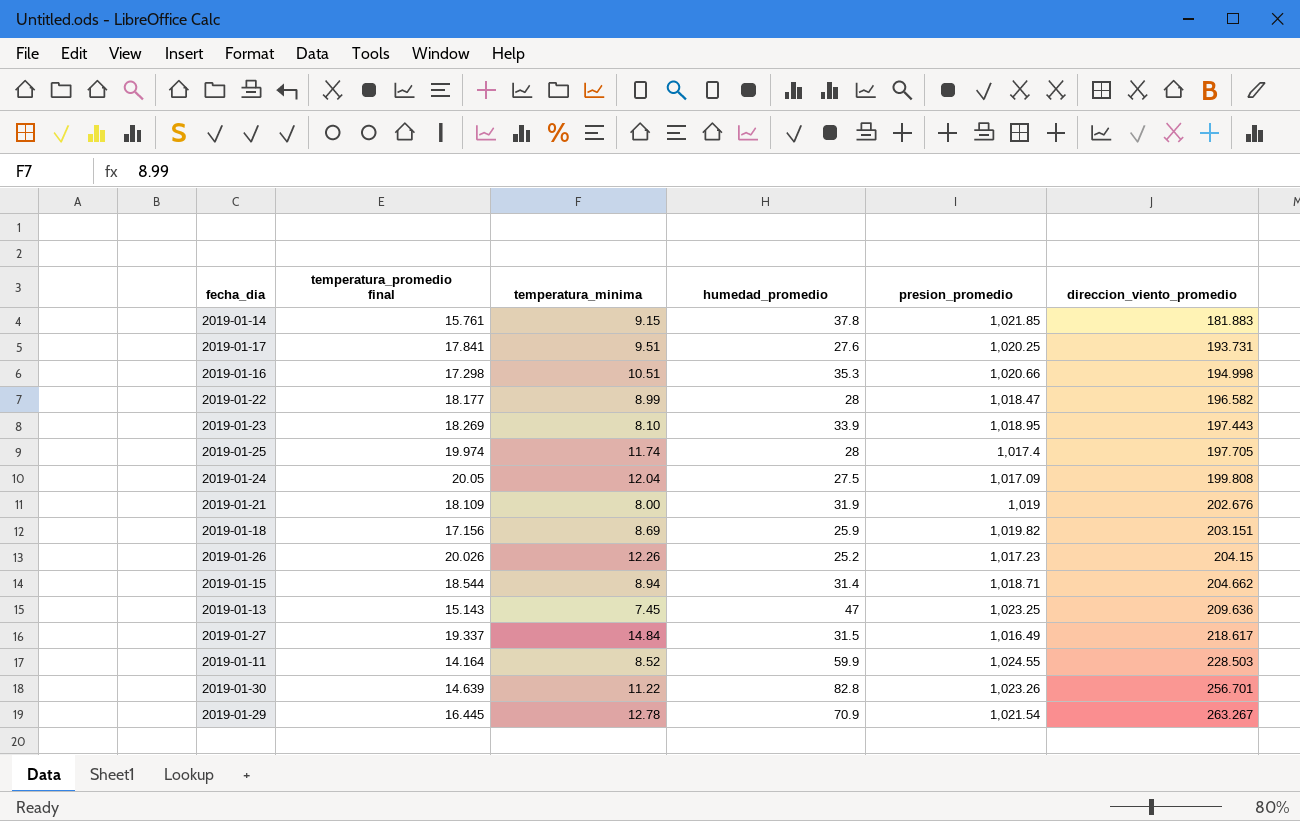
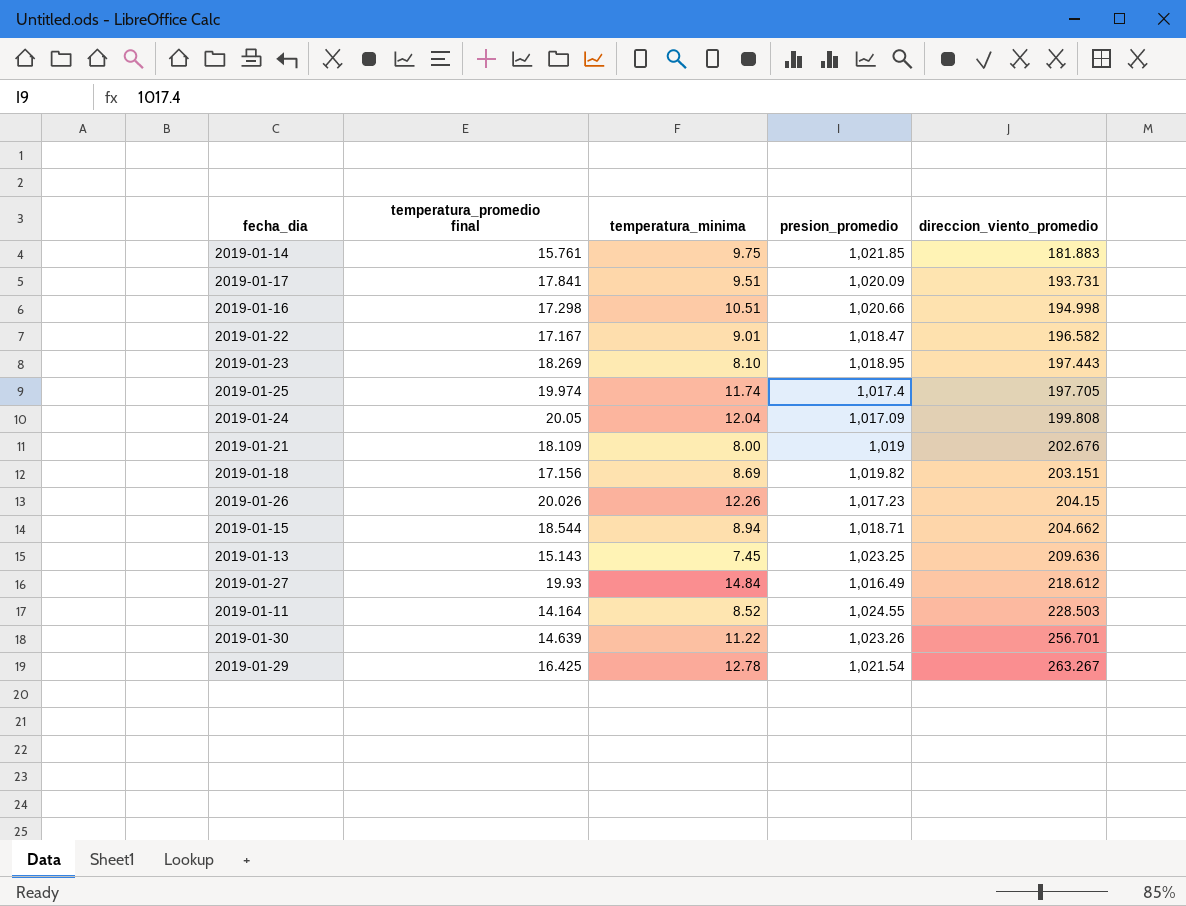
column humedad_promedio | position: 4 -> none
2019-01-14 | temperatura_minima: 9.15 -> 9.75
2019-01-17 | presion_promedio: 1,020.25 -> 1,020.09
2019-01-22 | temperatura_promedio final: 18.177 -> 17.167
2019-01-22 | temperatura_minima: 8.99 -> 9.01
2019-01-27 | temperatura_promedio final: 19.337 -> 19.93
2019-01-27 | direccion_viento_promedio: 218.617 -> 218.612
2019-01-29 | temperatura_promedio final: 16.445 -> 16.425

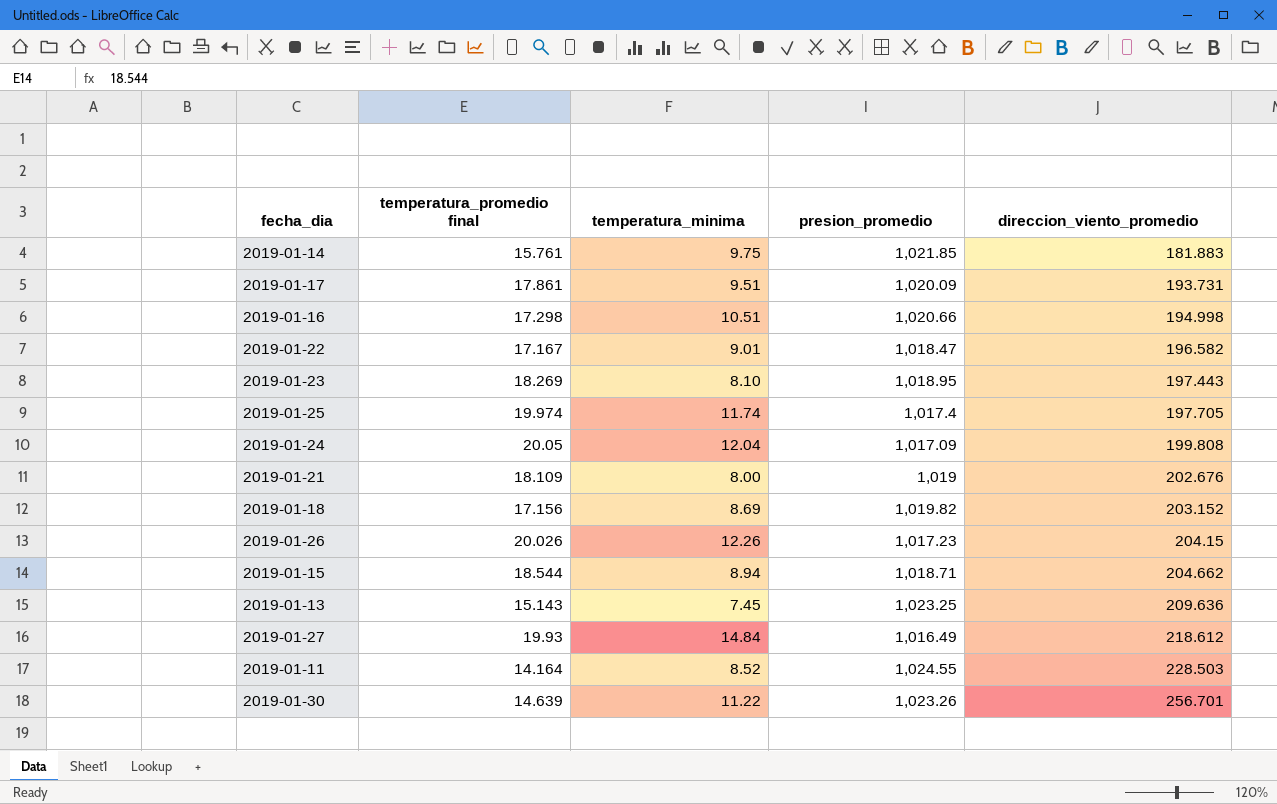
row 2019-01-29: 16.425 | 12.78 | 1,021.54 | 263.267 -> none
2019-01-17 | temperatura_promedio final: 17.841 -> 17.861
2019-01-18 | direccion_viento_promedio: 203.151 -> 203.152

